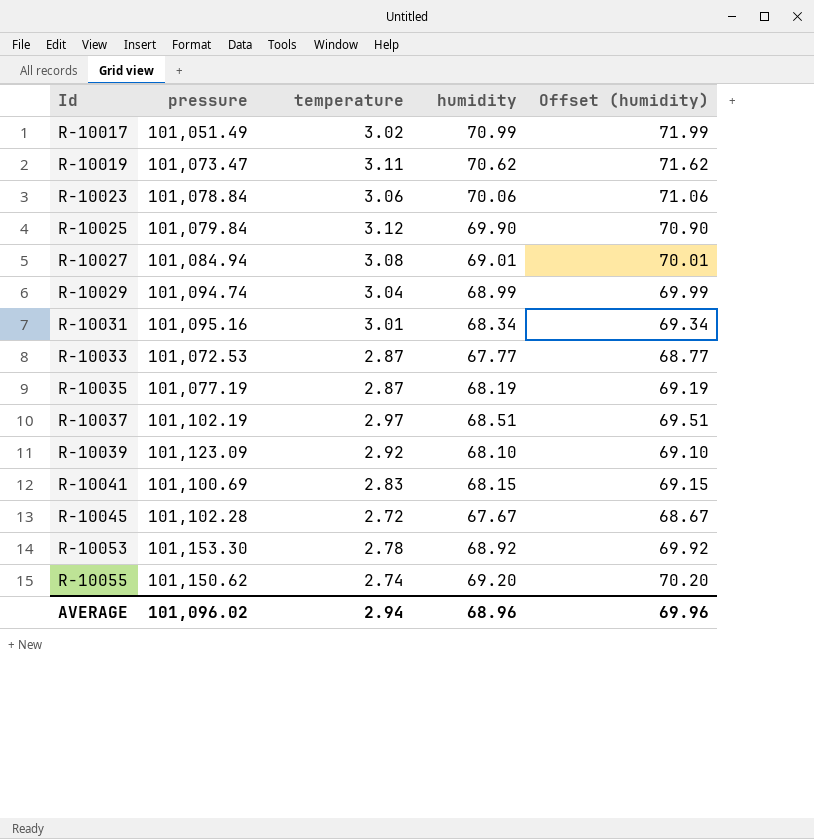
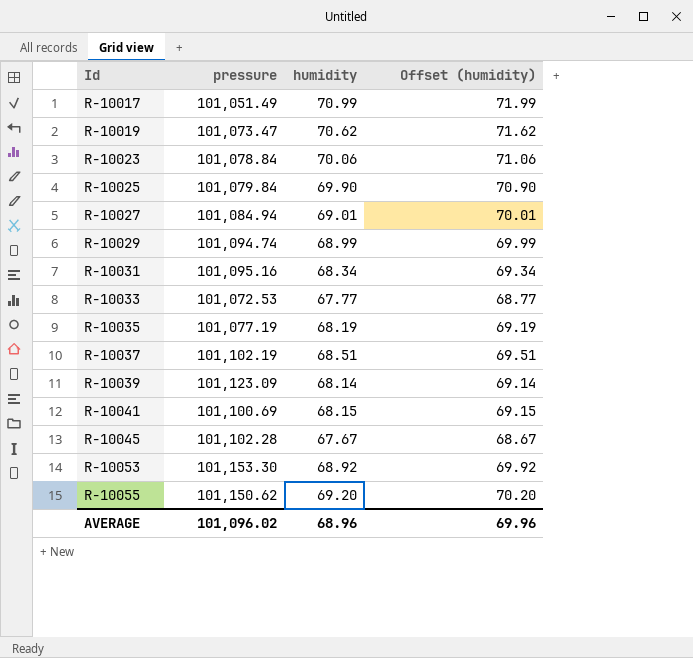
column temperature | position: 3 -> none
R-10039 | humidity: 68.10 -> 68.14
R-10039 | Offset (humidity): 69.10 -> 69.14

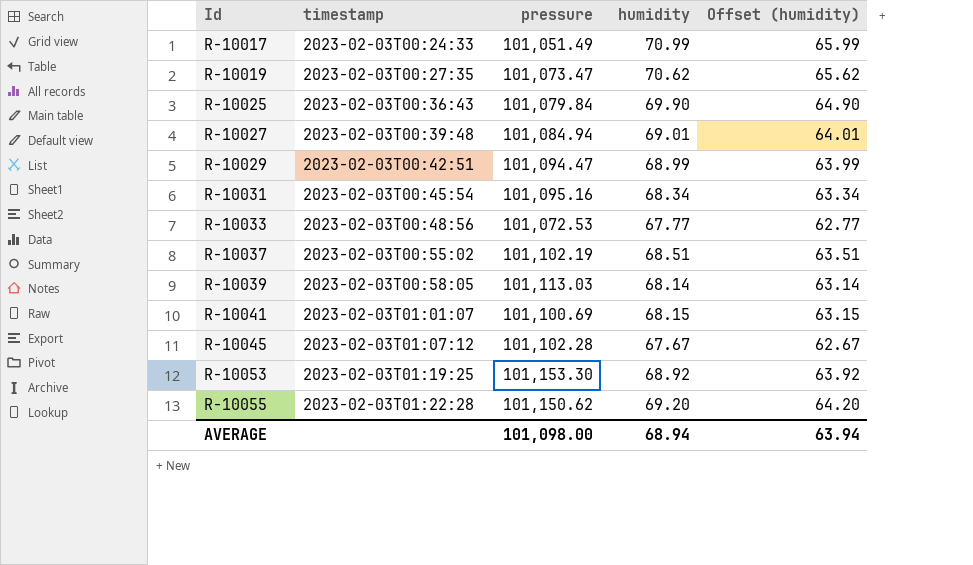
column timestamp | position: none -> 2
column Offset (humidity) | formula: [humidity] + 1 -> [humidity] - 5
row R-10023: 101,078.84 | 70.06 | 71.06 -> none
row R-10035: 101,077.19 | 68.19 | 69.19 -> none
R-10029 | pressure: 101,094.74 -> 101,094.47
R-10039 | pressure: 101,123.09 -> 101,113.03
AVERAGE | pressure: 101,096.02 -> 101,098.00
AVERAGE | humidity: 68.96 -> 68.94
AVERAGE | Offset (humidity): 69.96 -> 63.94

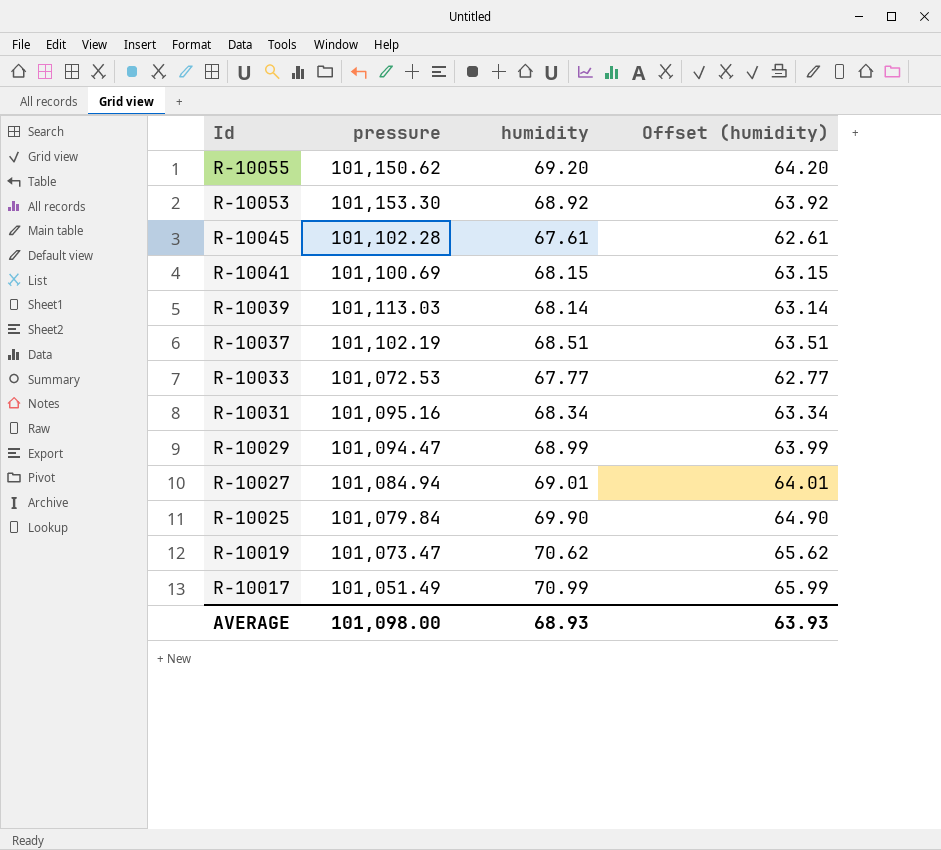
row order: Id ascending -> Id descending
column timestamp | position: 2 -> none
R-10045 | humidity: 67.67 -> 67.61
R-10045 | Offset (humidity): 62.67 -> 62.61
AVERAGE | humidity: 68.94 -> 68.93
AVERAGE | Offset (humidity): 63.94 -> 63.93

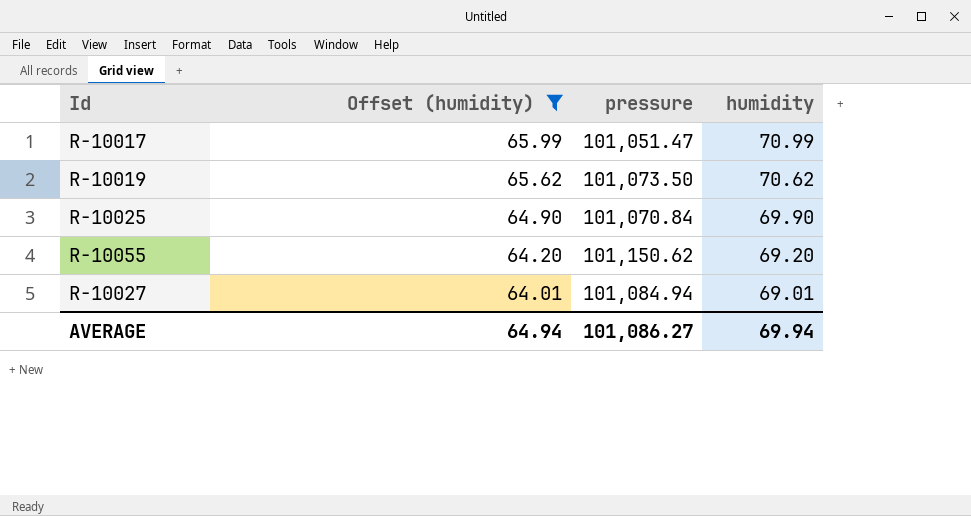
filter: none -> Offset (humidity) >= 64.01
row order: Id descending -> Offset (humidity) descending
column Offset (humidity) | position: 4 -> 2
R-10017 | pressure: 101,051.49 -> 101,051.47
R-10019 | pressure: 101,073.47 -> 101,073.50
R-10025 | pressure: 101,079.84 -> 101,070.84
AVERAGE | Offset (humidity): 63.93 -> 64.94
AVERAGE | pressure: 101,098.00 -> 101,086.27
AVERAGE | humidity: 68.93 -> 69.94

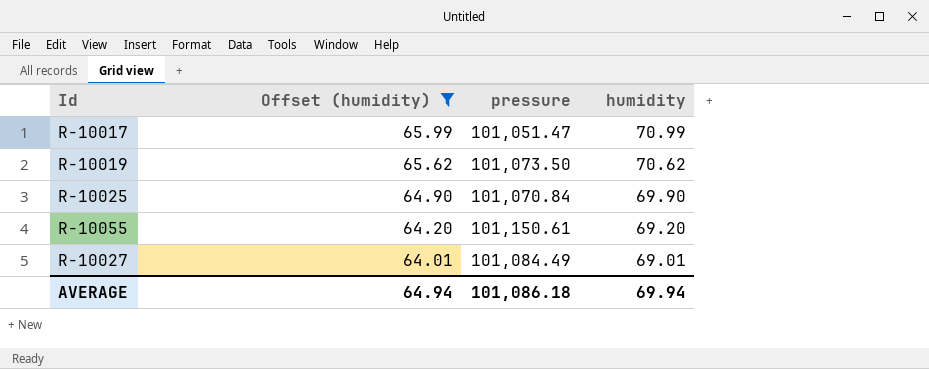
R-10055 | pressure: 101,150.62 -> 101,150.61
R-10027 | pressure: 101,084.94 -> 101,084.49
AVERAGE | pressure: 101,086.27 -> 101,086.18

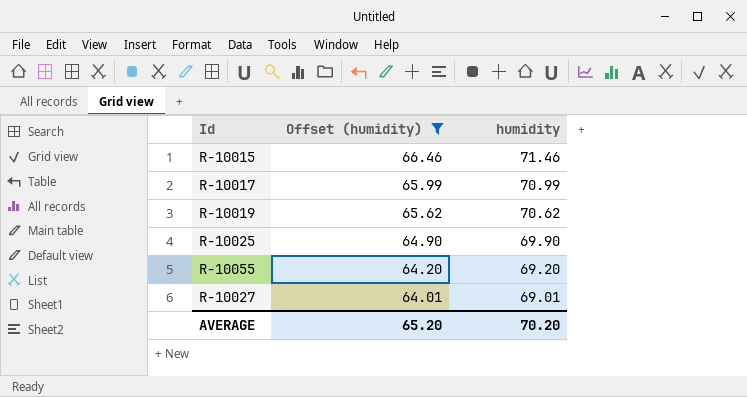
column pressure | position: 3 -> none
row R-10015: none -> 66.46 | 71.46
AVERAGE | Offset (humidity): 64.94 -> 65.20
AVERAGE | humidity: 69.94 -> 70.20

